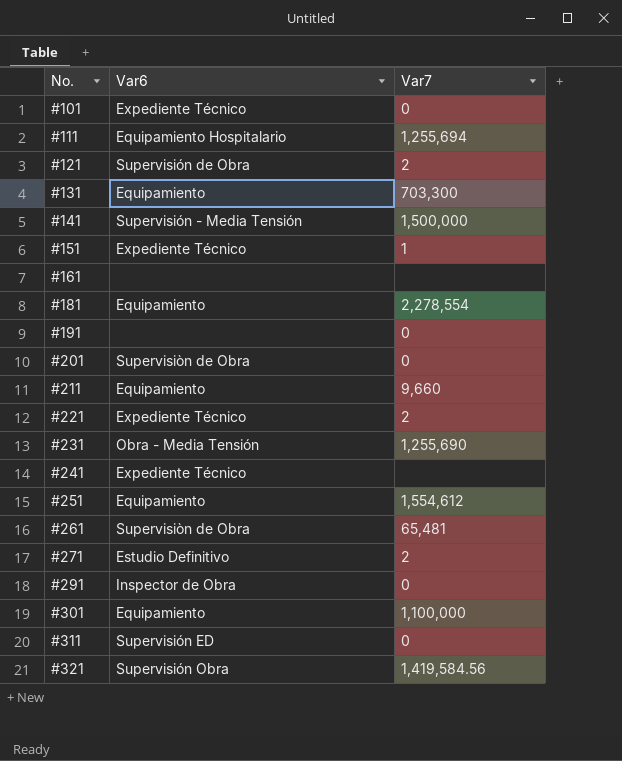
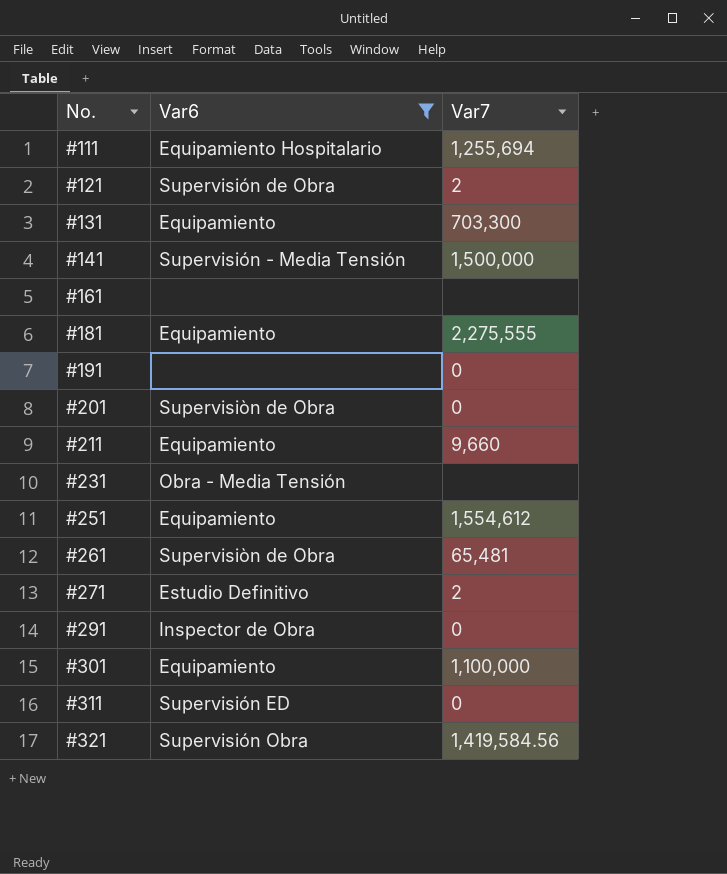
filter: none -> Var6 != Expediente Técnico
#181 | Var7: 2,278,554 -> 2,275,555
#231 | Var7: 1,255,690 -> none

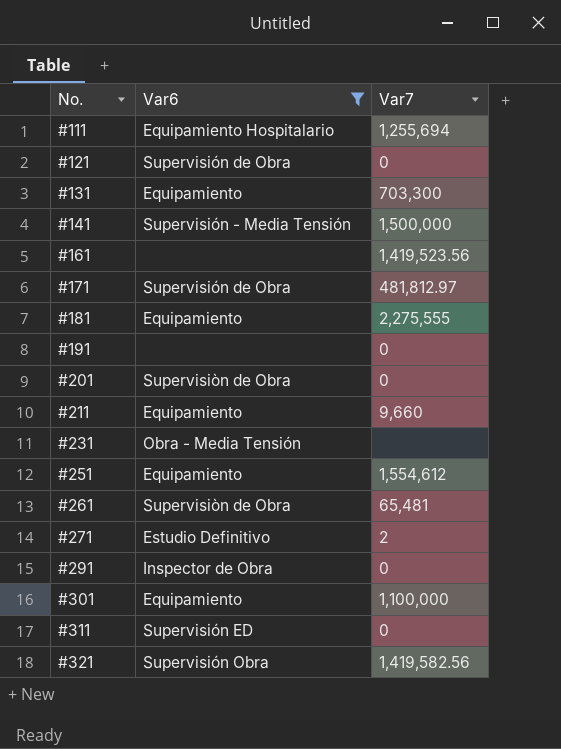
#121 | Var7: 2 -> 0
#161 | Var7: none -> 1,419,523.56
row #171: none -> Supervisión de Obra | 481,812.97
#321 | Var7: 1,419,584.56 -> 1,419,582.56

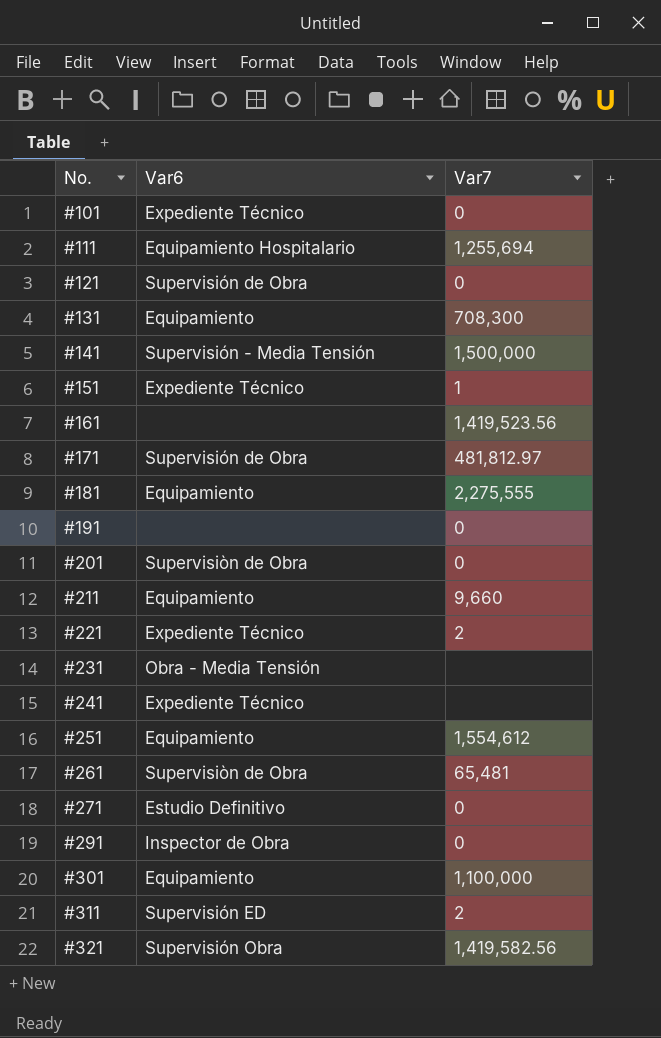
filter: Var6 != Expediente Técnico -> none
#131 | Var7: 703,300 -> 708,300
#271 | Var7: 2 -> 0
#311 | Var7: 0 -> 2

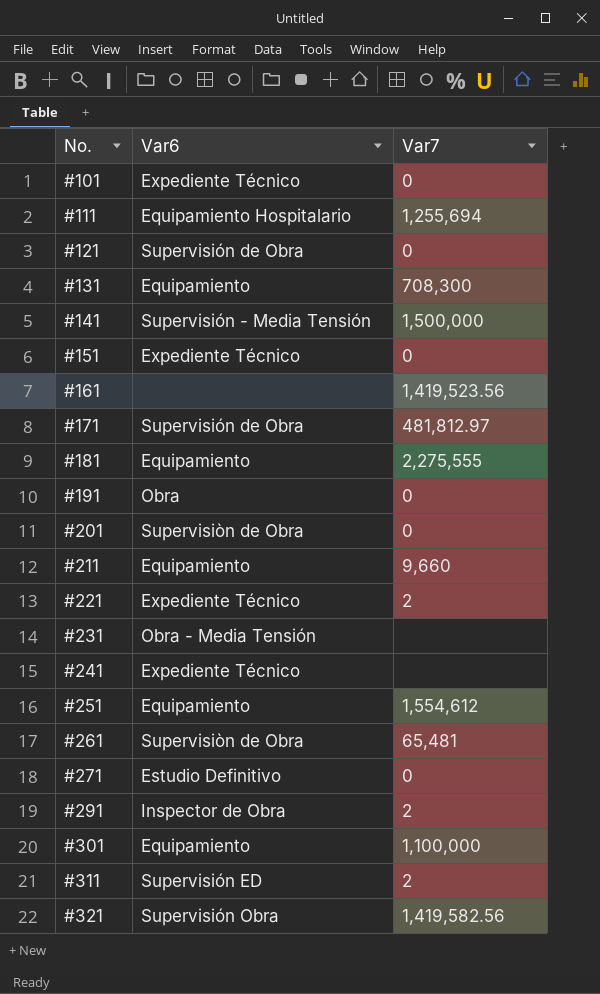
#151 | Var7: 1 -> 0
#191 | Var6: none -> Obra
#291 | Var7: 0 -> 2

